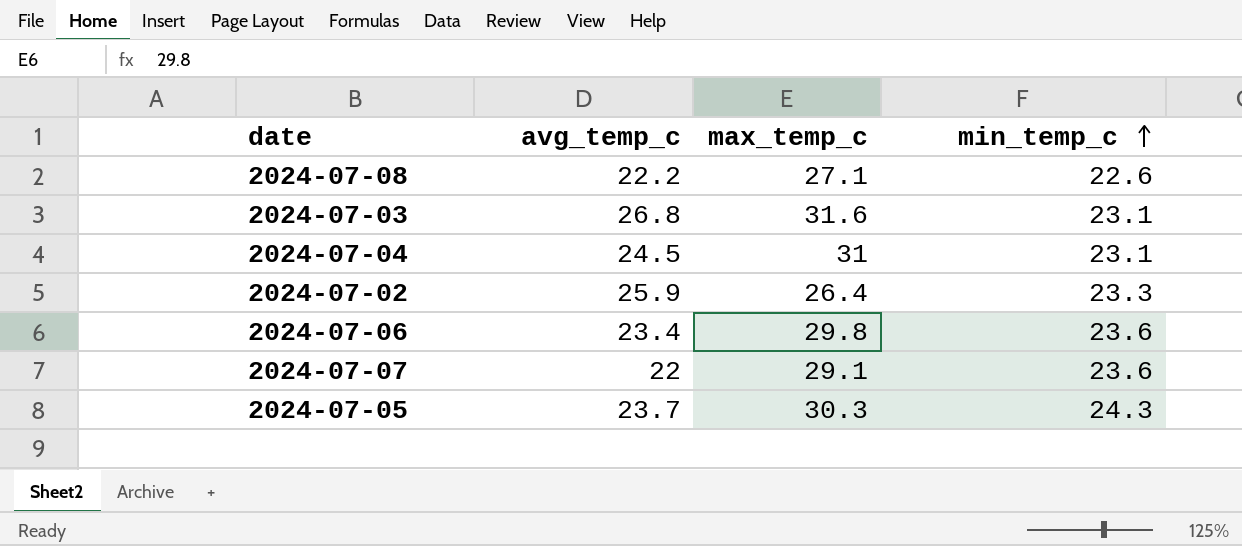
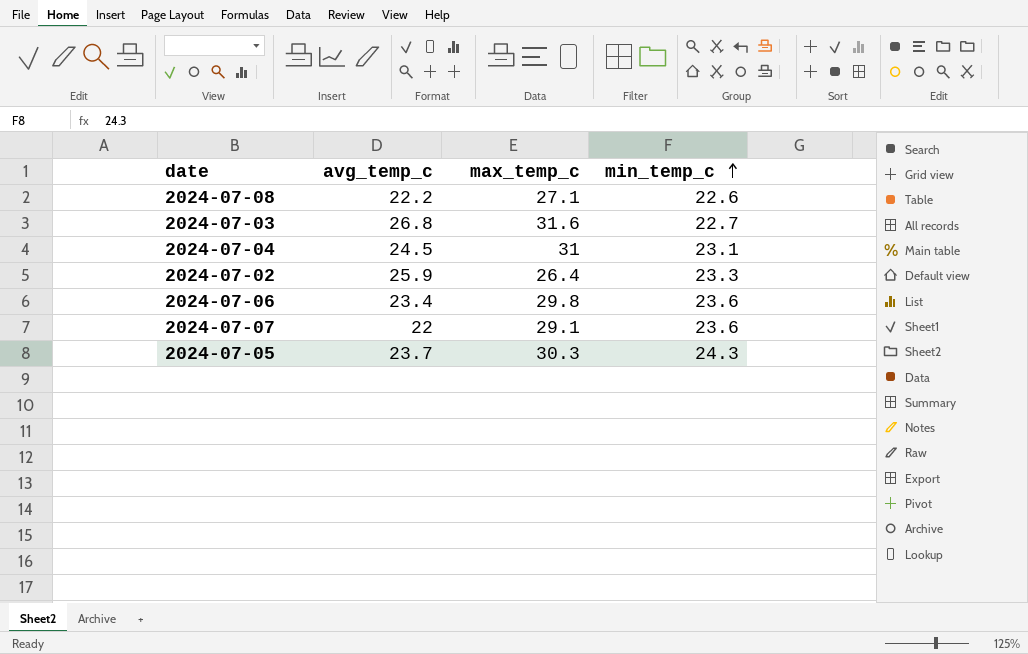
2024-07-03 | min_temp_c: 23.1 -> 22.7

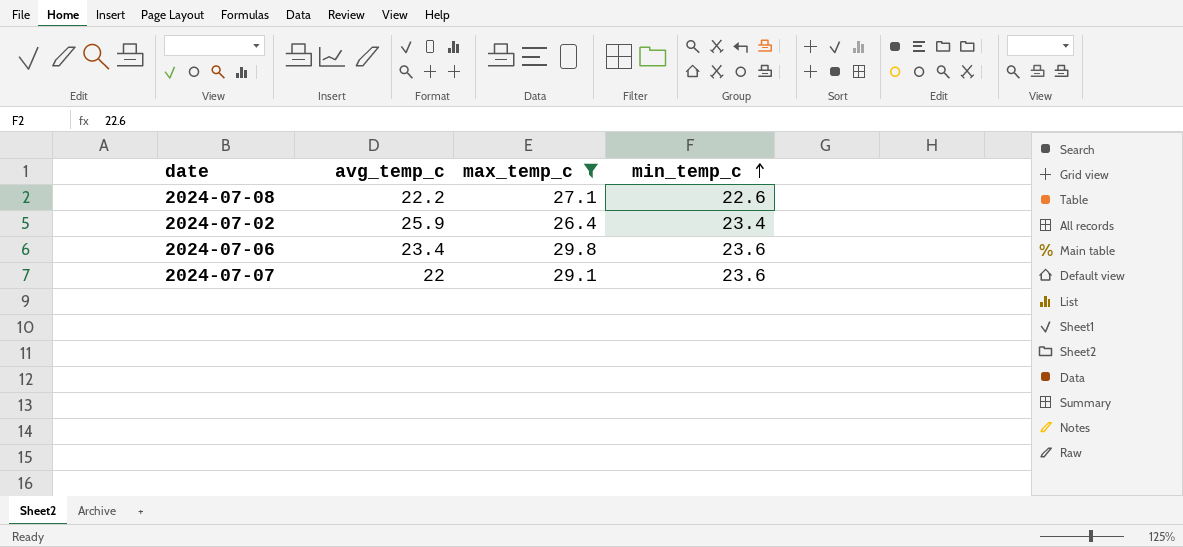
filter: none -> max_temp_c <= 29.8
2024-07-02 | min_temp_c: 23.3 -> 23.4

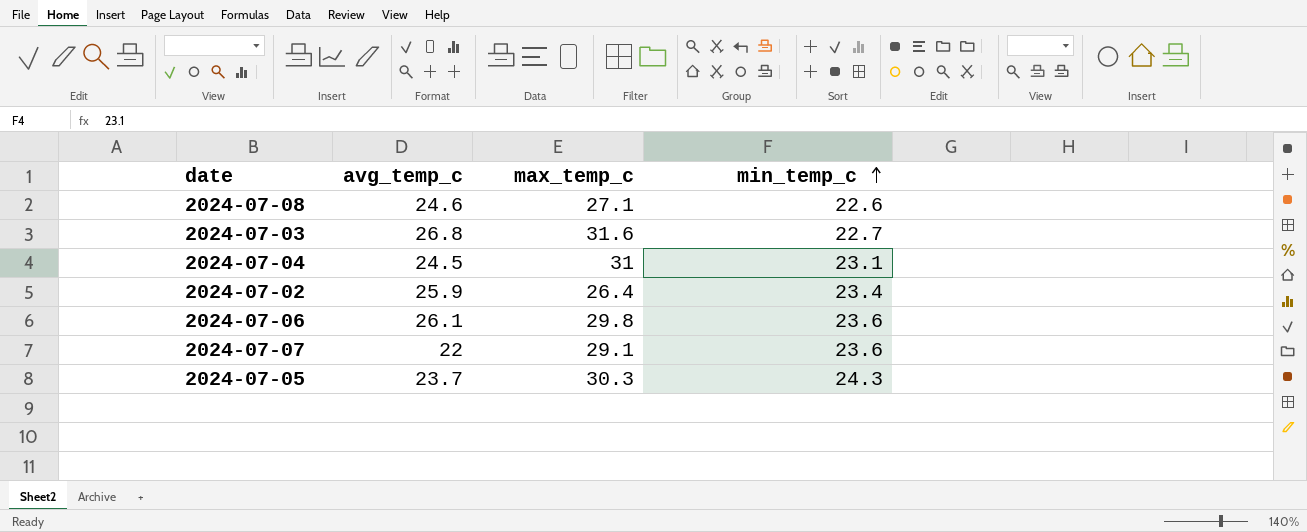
filter: max_temp_c <= 29.8 -> none
2024-07-08 | avg_temp_c: 22.2 -> 24.6
2024-07-06 | avg_temp_c: 23.4 -> 26.1

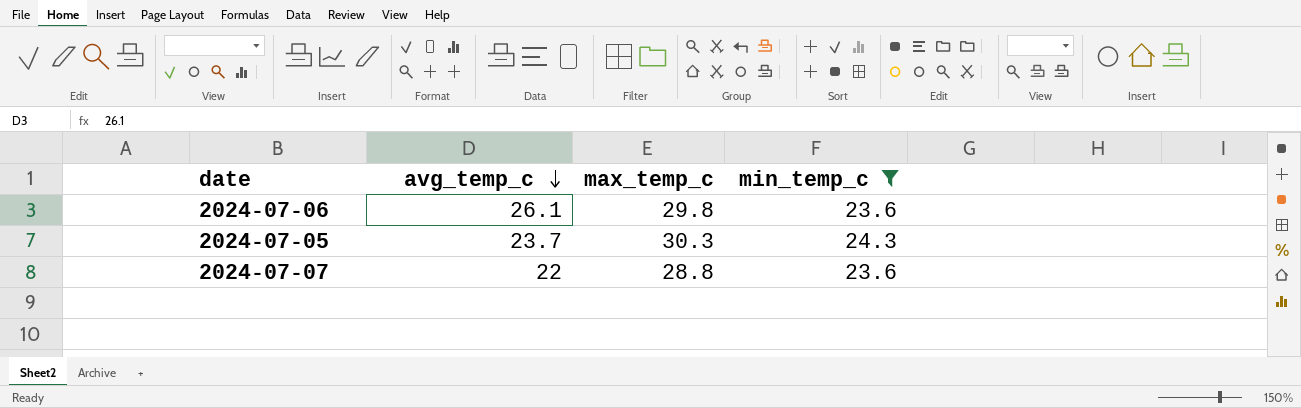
filter: none -> min_temp_c >= 23.6
row order: min_temp_c ascending -> avg_temp_c descending
2024-07-07 | max_temp_c: 29.1 -> 28.8

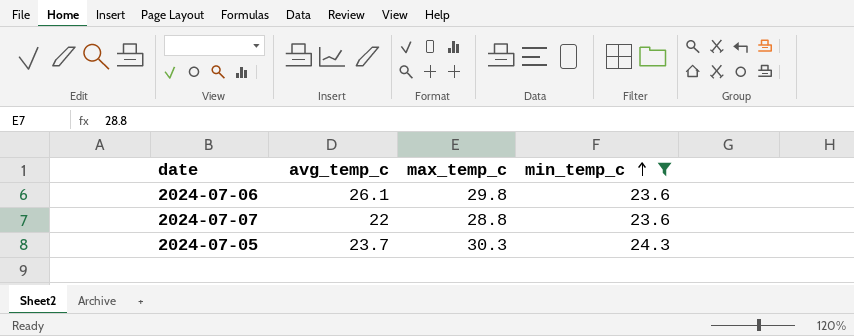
row order: avg_temp_c descending -> min_temp_c ascending

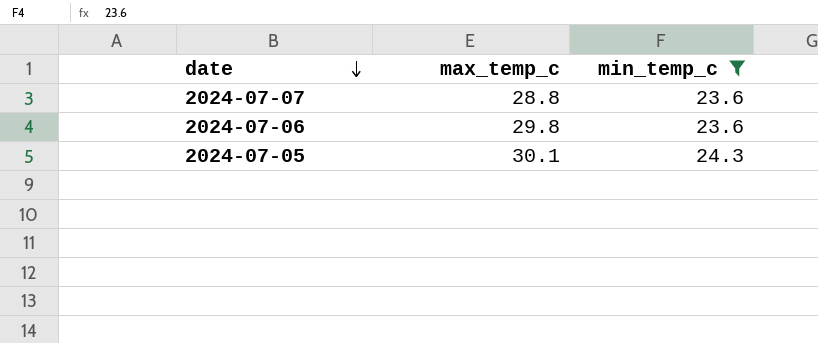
row order: min_temp_c ascending -> date descending
column avg_temp_c | position: 2 -> none
2024-07-05 | max_temp_c: 30.3 -> 30.1

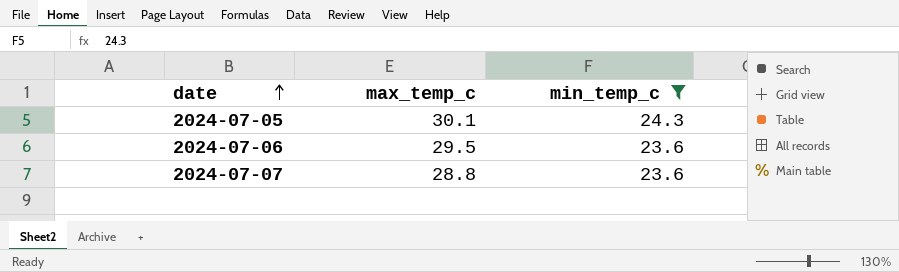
row order: date descending -> date ascending
2024-07-06 | max_temp_c: 29.8 -> 29.5

